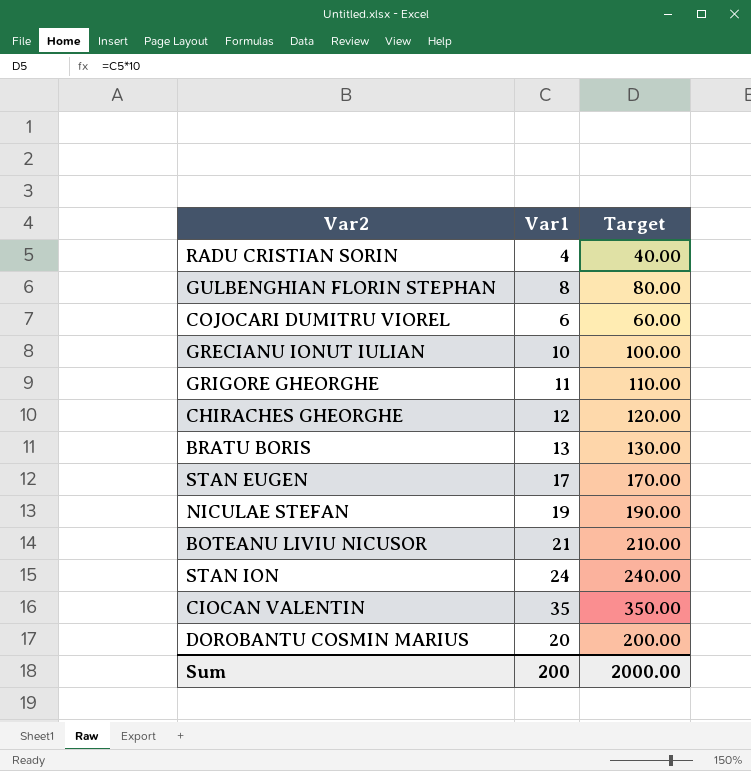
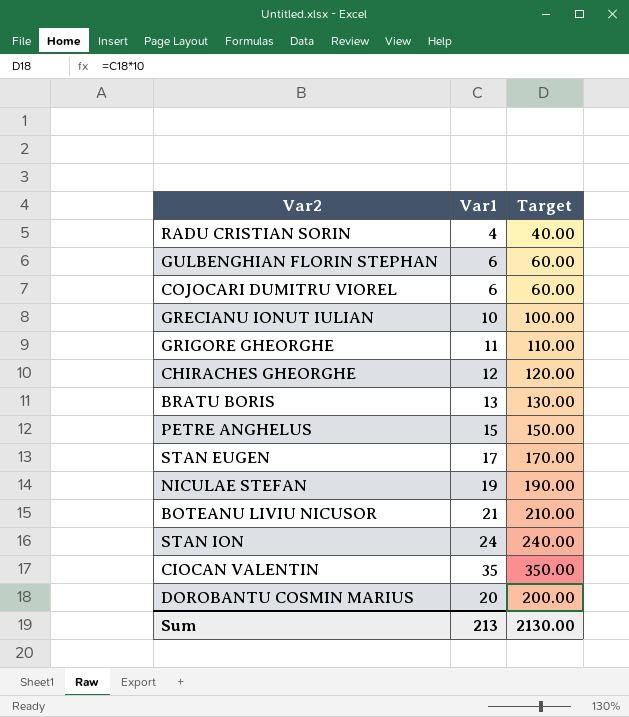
GULBENGHIAN FLORIN STEPHAN | Var1: 8 -> 6
GULBENGHIAN FLORIN STEPHAN | Target: 80.00 -> 60.00
row PETRE ANGHELUS: none -> 15 | 150.00
Sum | Var1: 200 -> 213
Sum | Target: 2000.00 -> 2130.00

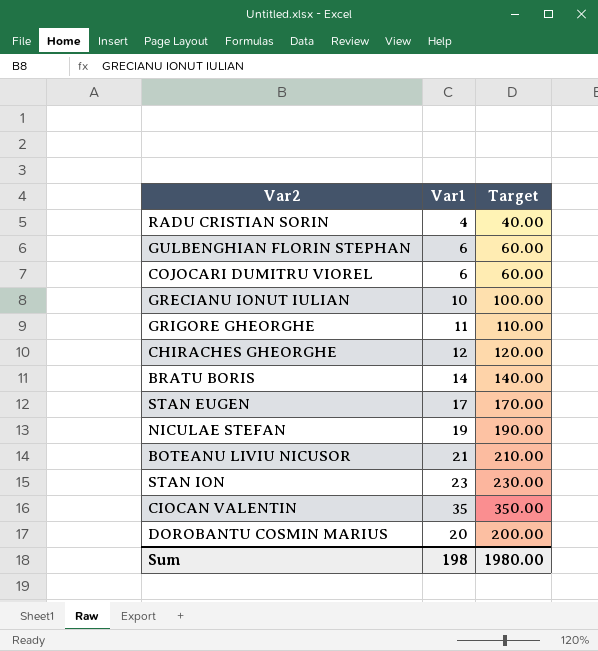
row PETRE ANGHELUS: 15 | 150.00 -> none
BRATU BORIS | Var1: 13 -> 14
BRATU BORIS | Target: 130.00 -> 140.00
STAN ION | Var1: 24 -> 23
STAN ION | Target: 240.00 -> 230.00
Sum | Var1: 213 -> 198
Sum | Target: 2130.00 -> 1980.00

